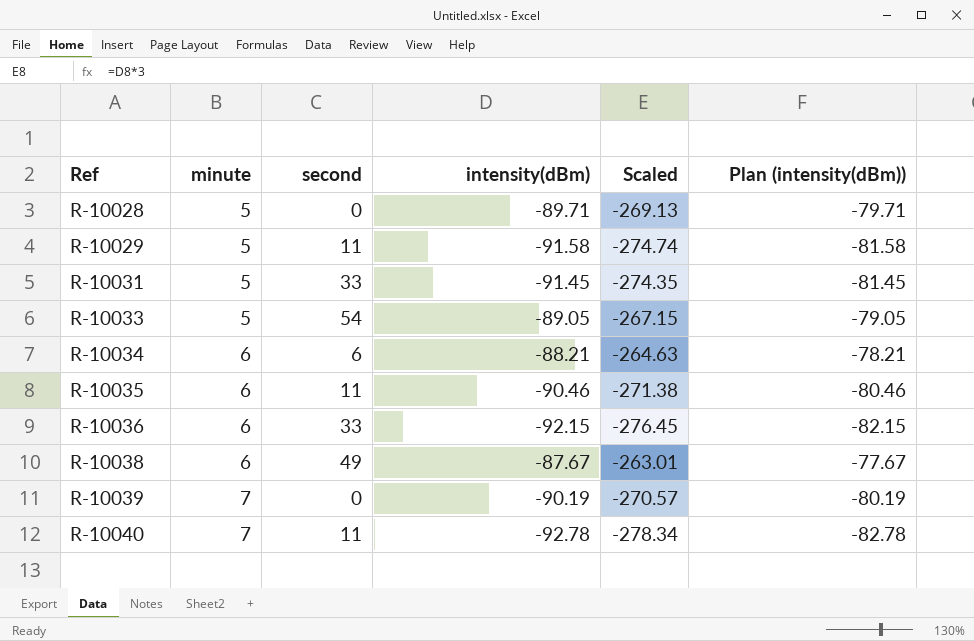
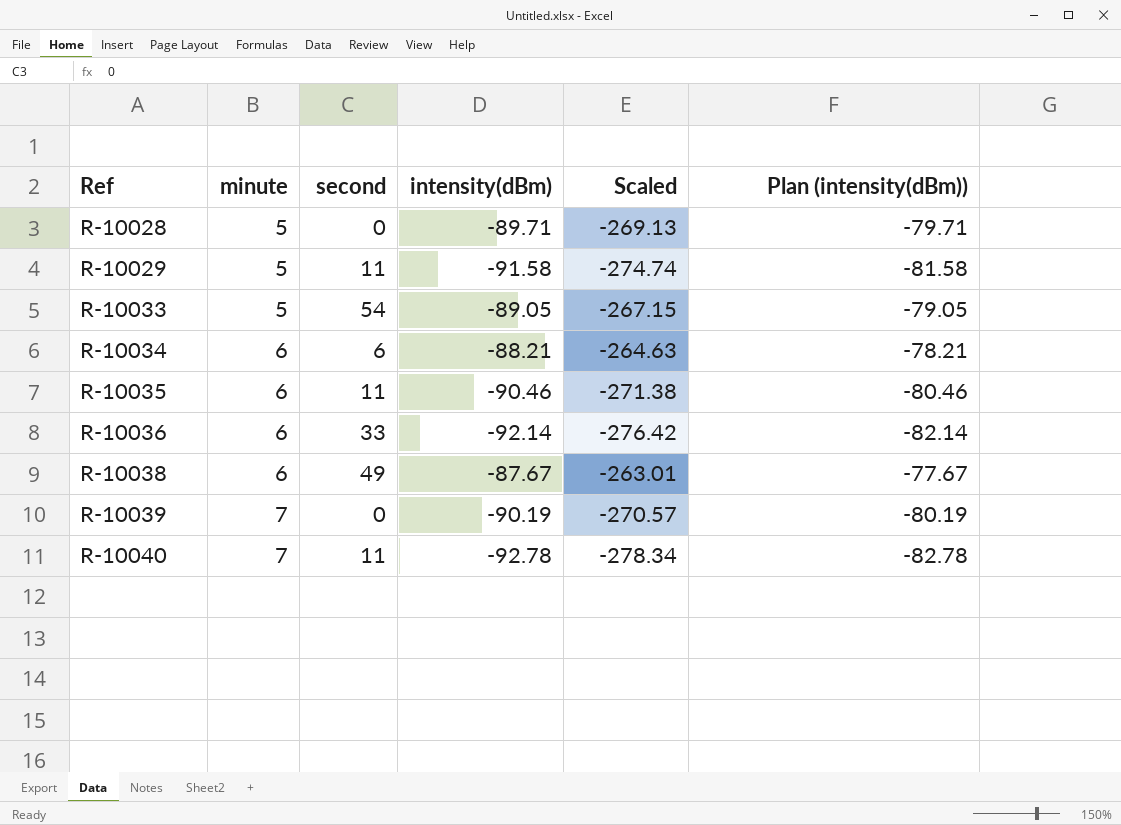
row R-10031: 5 | 33 | -91.45 | -274.35 | -81.45 -> none
R-10036 | intensity(dBm): -92.15 -> -92.14
R-10036 | Scaled: -276.45 -> -276.42
R-10036 | Plan (intensity(dBm)): -82.15 -> -82.14

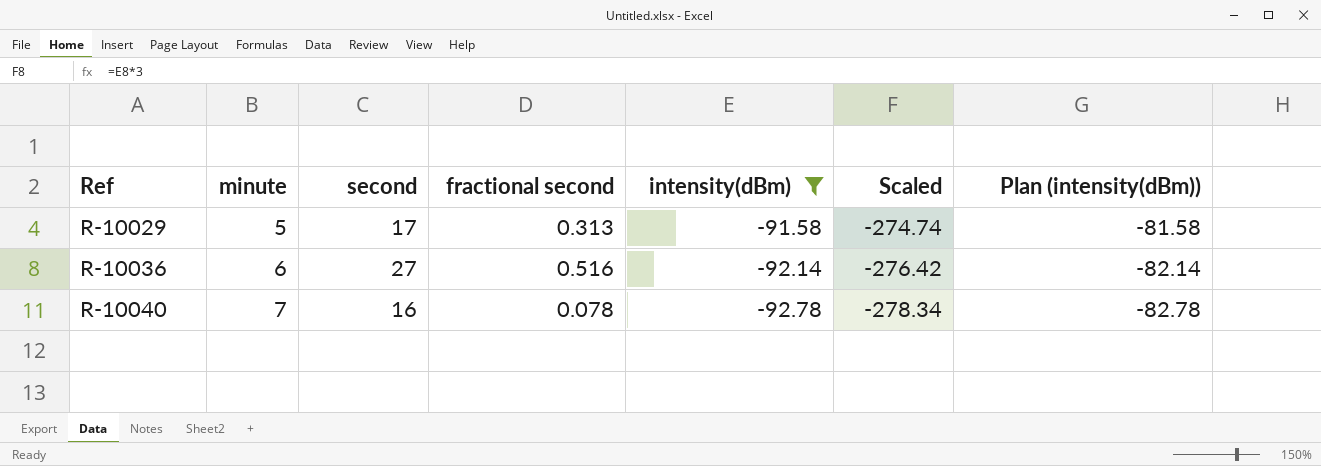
filter: none -> intensity(dBm) <= -91.58
column fractional second | position: none -> 4
R-10029 | second: 11 -> 17
R-10036 | second: 33 -> 27
R-10040 | second: 11 -> 16

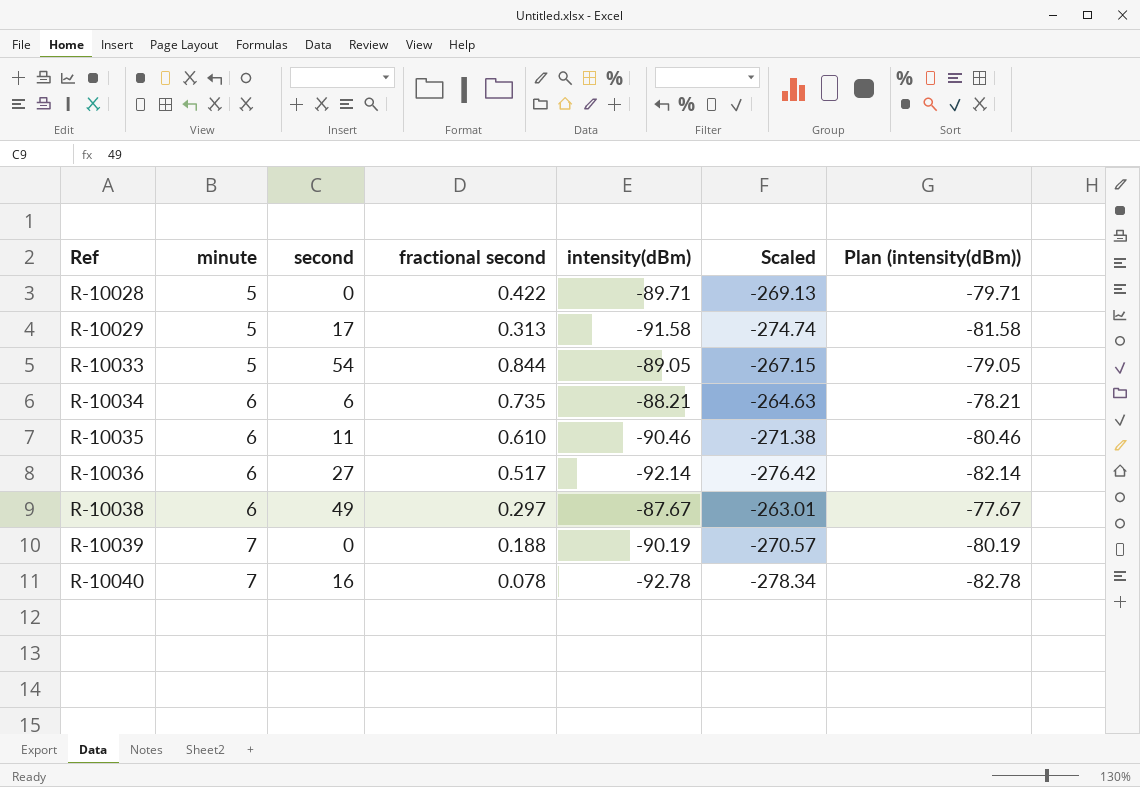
filter: intensity(dBm) <= -91.58 -> none
R-10036 | fractional second: 0.516 -> 0.517

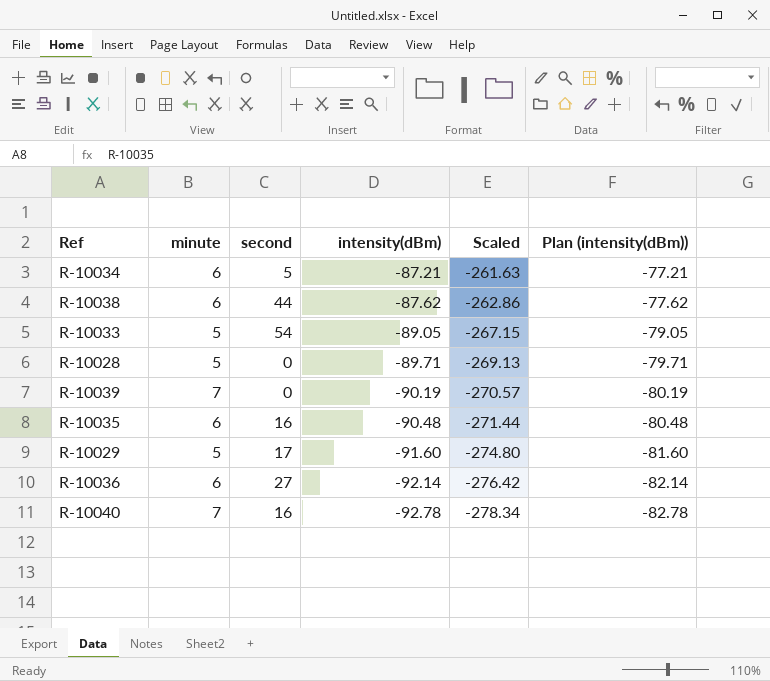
row order: Ref ascending -> intensity(dBm) descending
column fractional second | position: 4 -> none
R-10034 | second: 6 -> 5
R-10034 | intensity(dBm): -88.21 -> -87.21
R-10034 | Scaled: -264.63 -> -261.63
R-10034 | Plan (intensity(dBm)): -78.21 -> -77.21
R-10038 | second: 49 -> 44
R-10038 | intensity(dBm): -87.67 -> -87.62
R-10038 | Scaled: -263.01 -> -262.86
R-10038 | Plan (intensity(dBm)): -77.67 -> -77.62
R-10035 | second: 11 -> 16
R-10035 | intensity(dBm): -90.46 -> -90.48
R-10035 | Scaled: -271.38 -> -271.44
R-10035 | Plan (intensity(dBm)): -80.46 -> -80.48
R-10029 | intensity(dBm): -91.58 -> -91.60
R-10029 | Scaled: -274.74 -> -274.80
R-10029 | Plan (intensity(dBm)): -81.58 -> -81.60

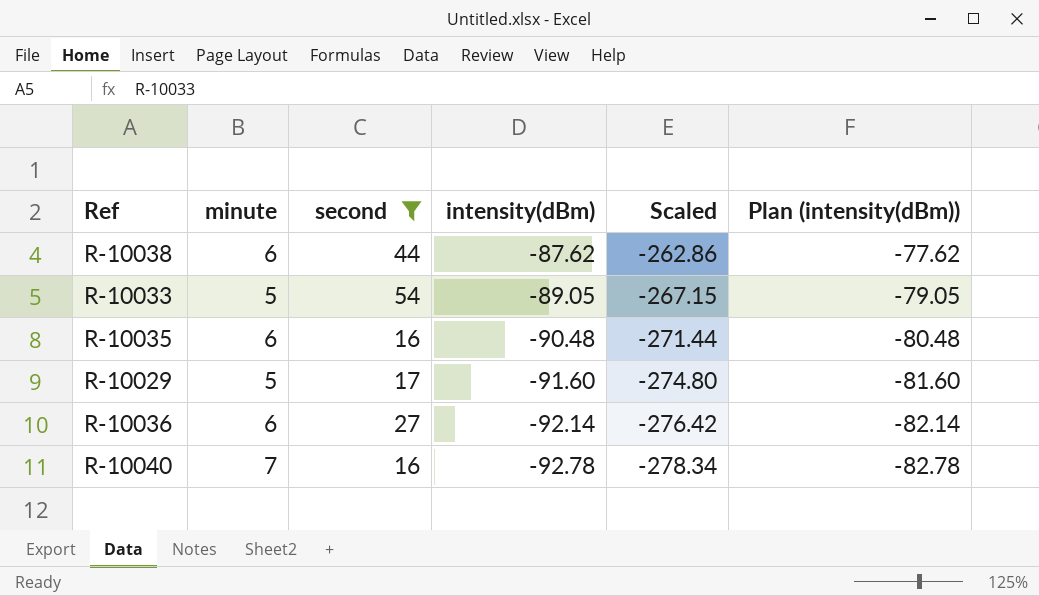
filter: none -> second >= 16

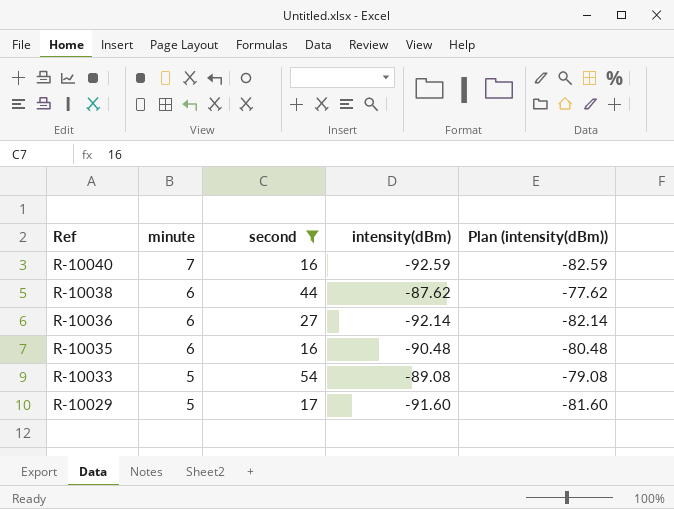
row order: intensity(dBm) descending -> Ref descending
column Scaled | formula: [intensity(dBm)] * 3 -> none
R-10040 | intensity(dBm): -92.78 -> -92.59
R-10040 | Plan (intensity(dBm)): -82.78 -> -82.59
R-10033 | intensity(dBm): -89.05 -> -89.08
R-10033 | Plan (intensity(dBm)): -79.05 -> -79.08

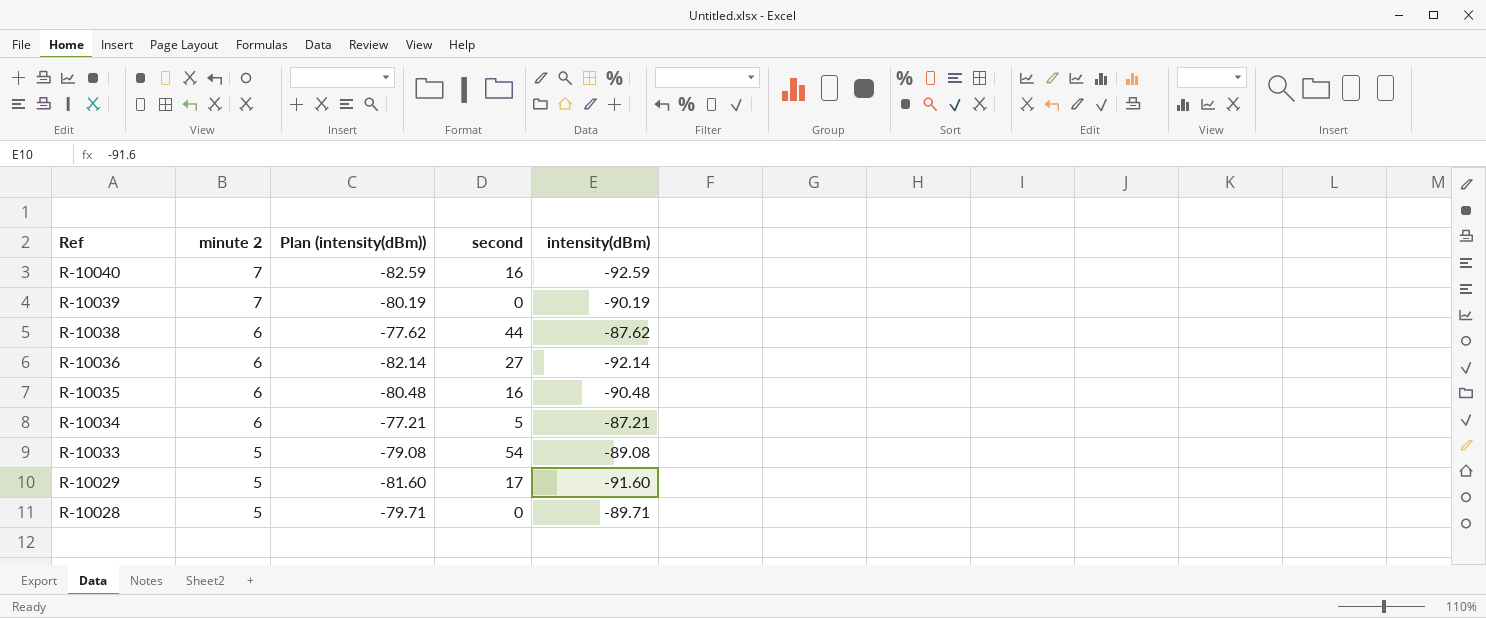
filter: second >= 16 -> none
column name: minute -> minute 2
column Plan (intensity(dBm)) | position: 5 -> 3

